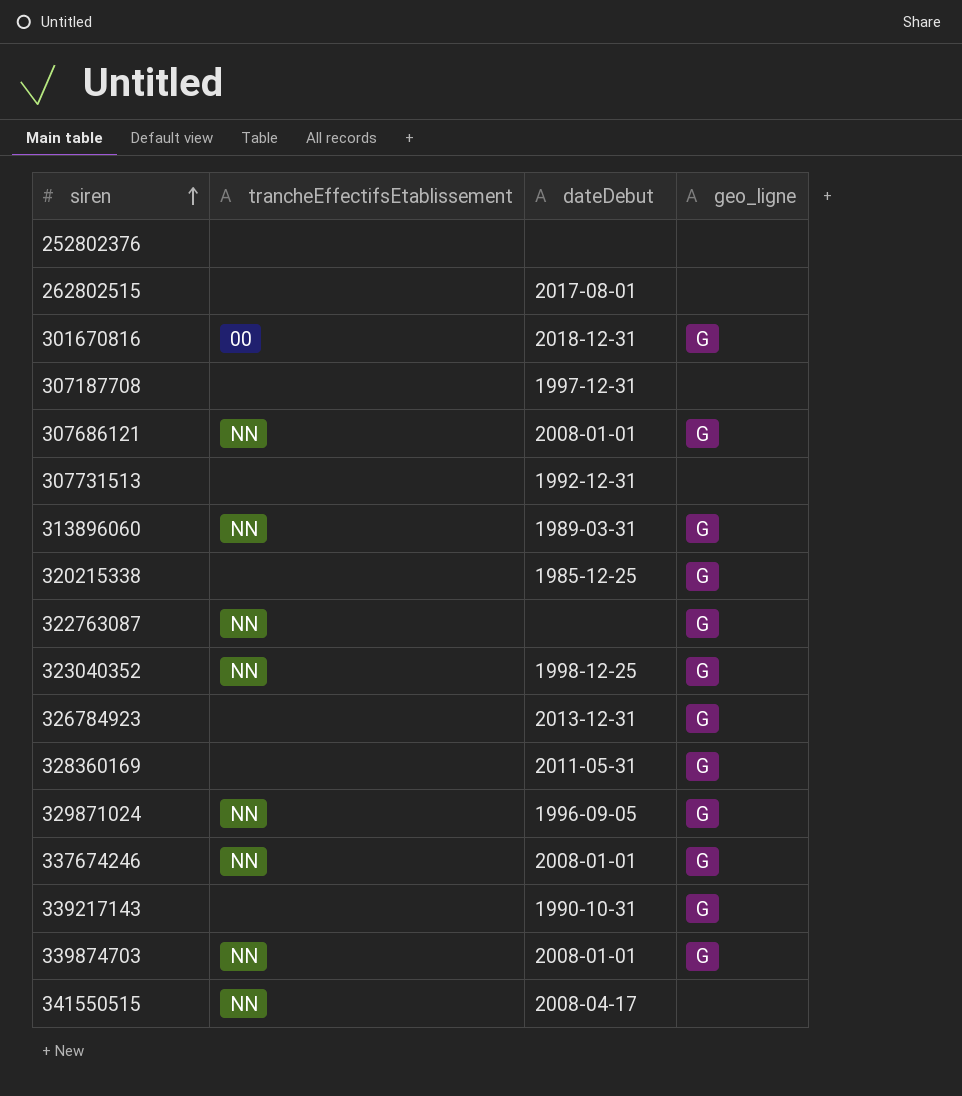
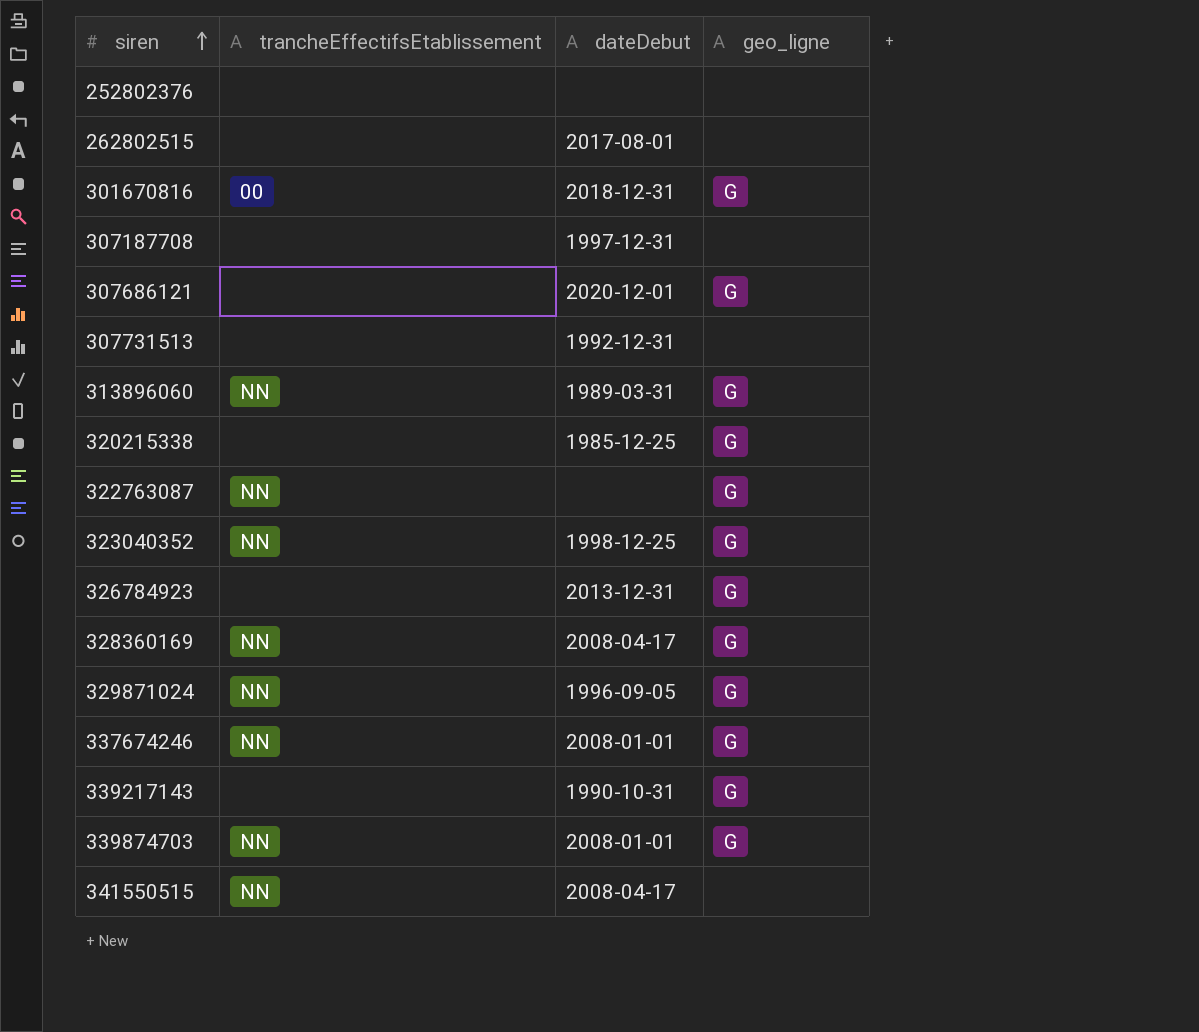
307686121 | trancheEffectifsEtablissement: NN -> none
307686121 | dateDebut: 2008-01-01 -> 2020-12-01
328360169 | trancheEffectifsEtablissement: none -> NN
328360169 | dateDebut: 2011-05-31 -> 2008-04-17

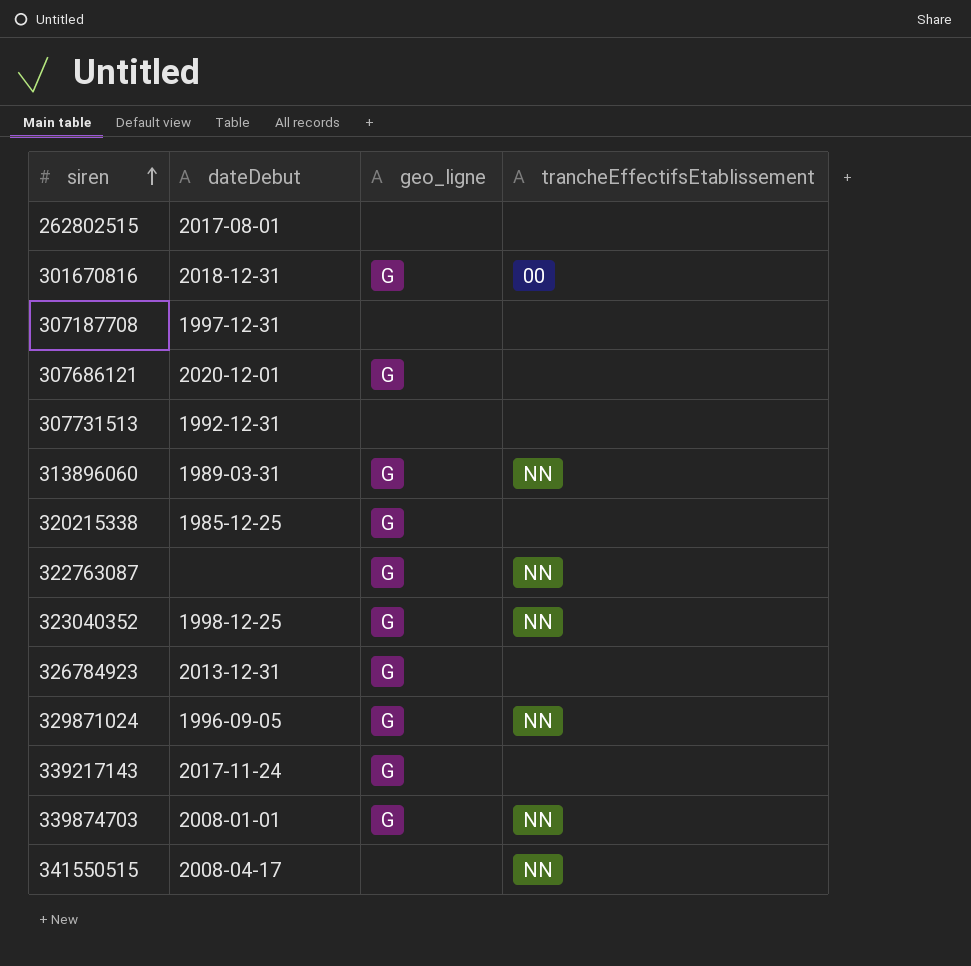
column trancheEffectifsEtablissement | position: 2 -> 4
row 252802376: none | none | none -> none
row 328360169: NN | 2008-04-17 | G -> none
row 337674246: NN | 2008-01-01 | G -> none
339217143 | dateDebut: 1990-10-31 -> 2017-11-24

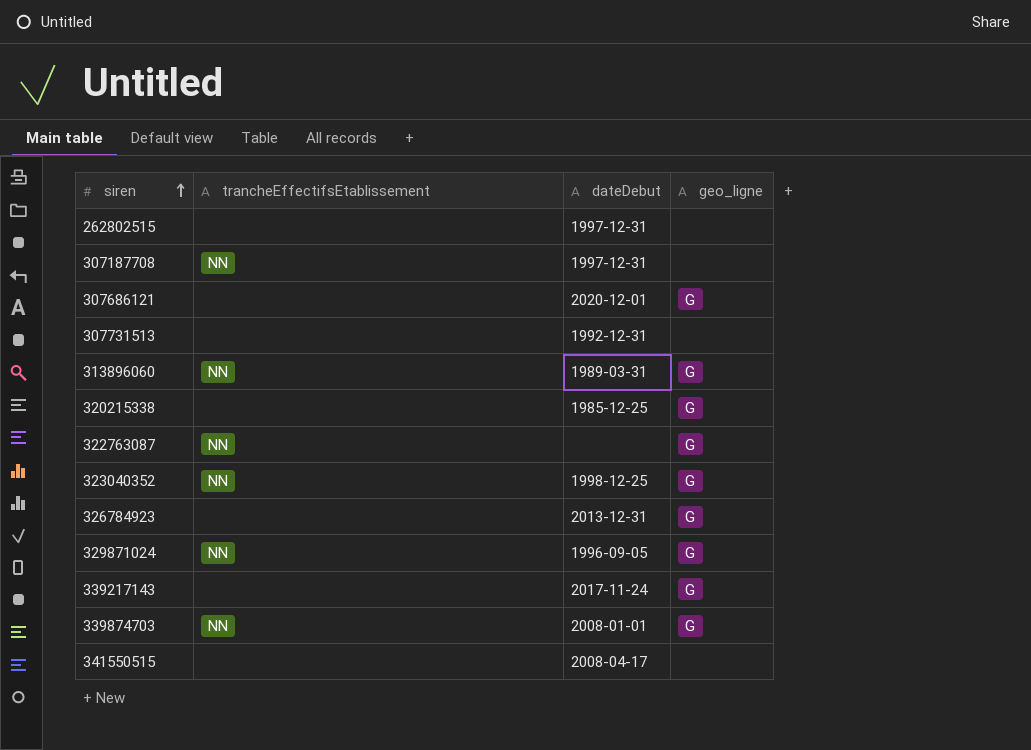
column trancheEffectifsEtablissement | position: 4 -> 2
row 301670816: 2018-12-31 | G | 00 -> none
262802515 | dateDebut: 2017-08-01 -> 1997-12-31
307187708 | trancheEffectifsEtablissement: none -> NN
341550515 | trancheEffectifsEtablissement: NN -> none

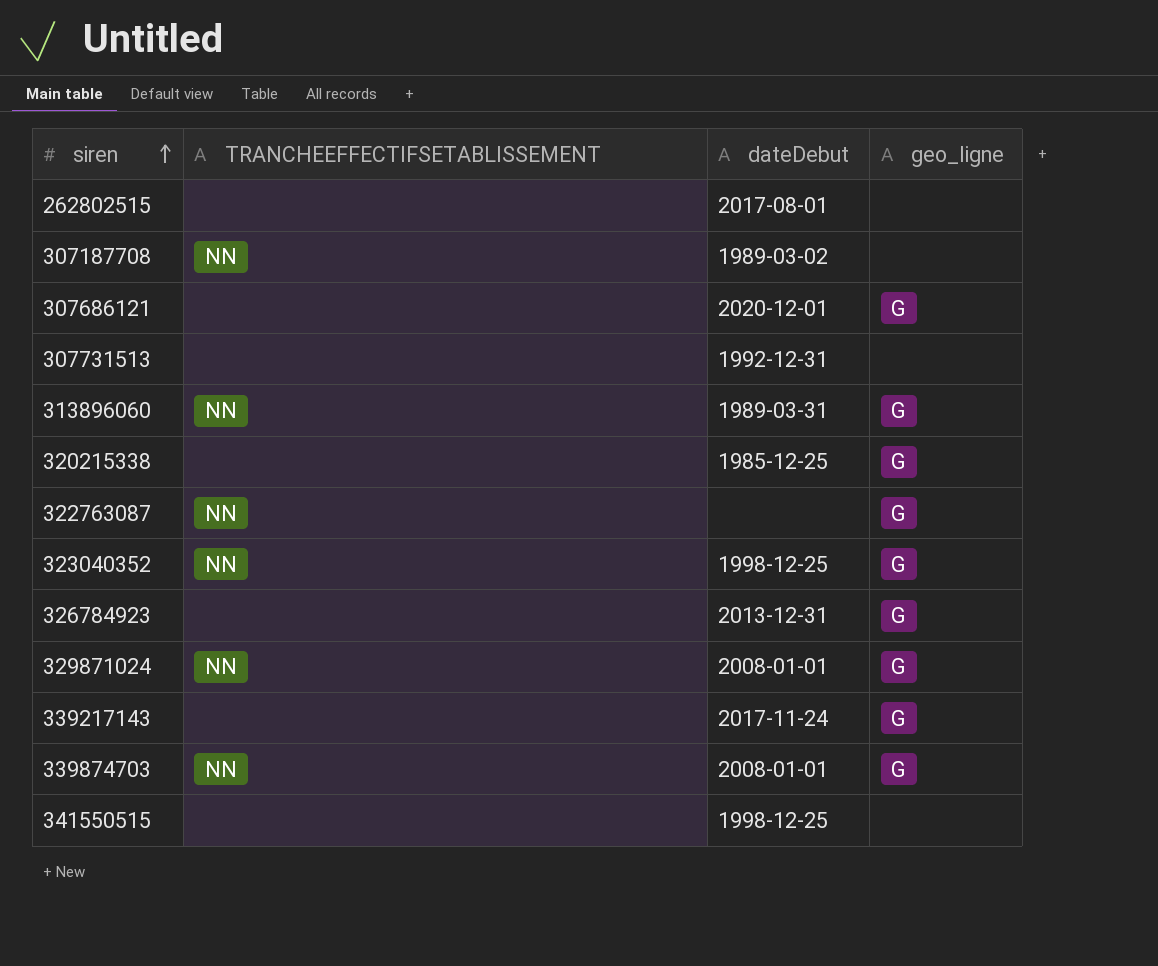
column name: trancheEffectifsEtablissement -> TRANCHEEFFECTIFSETABLISSEMENT
262802515 | dateDebut: 1997-12-31 -> 2017-08-01
307187708 | dateDebut: 1997-12-31 -> 1989-03-02
329871024 | dateDebut: 1996-09-05 -> 2008-01-01
341550515 | dateDebut: 2008-04-17 -> 1998-12-25

